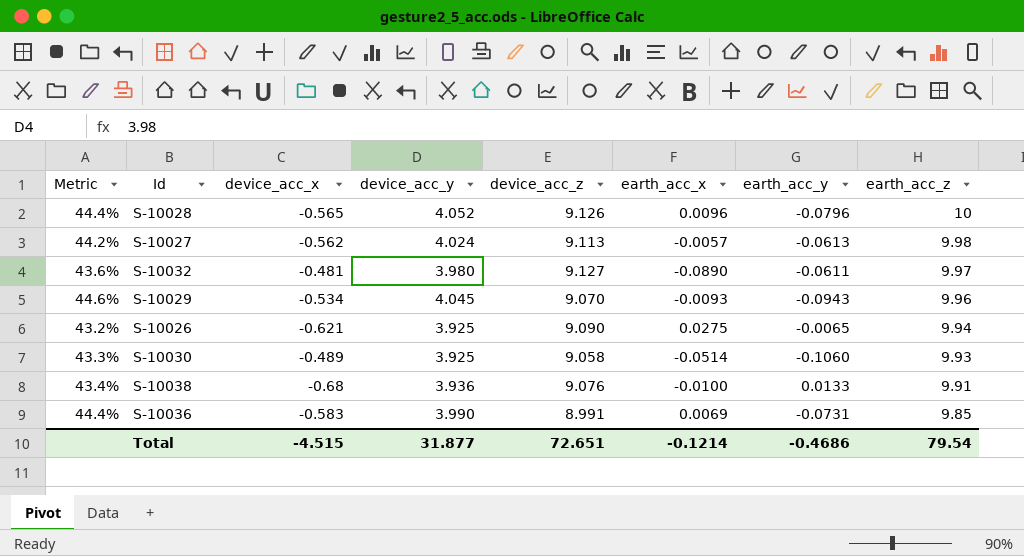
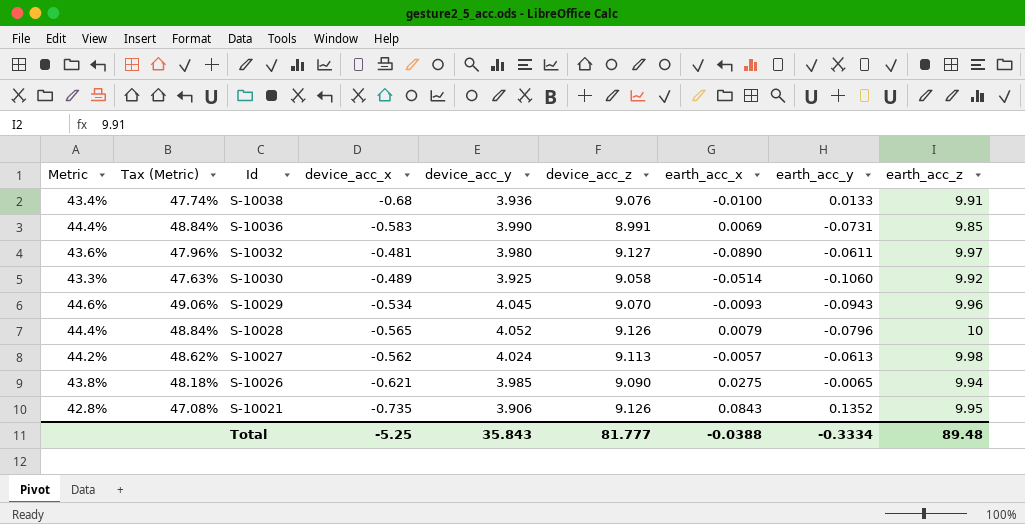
row order: earth_acc_z descending -> Id descending
column Tax (Metric) | formula: none -> [Metric] * 1.1
S-10030 | earth_acc_z: 9.93 -> 9.92
S-10028 | earth_acc_x: 0.0096 -> 0.0079
S-10026 | Metric: 43.2% -> 43.8%
S-10026 | device_acc_y: 3.925 -> 3.985
row S-10021: none -> 42.8% | 47.08% | -0.735 | 3.906 | 9.126 | 0.0843 | 0.1352 | 9.95
Total | device_acc_x: -4.515 -> -5.25
Total | device_acc_y: 31.877 -> 35.843
Total | device_acc_z: 72.651 -> 81.777
Total | earth_acc_x: -0.1214 -> -0.0388
Total | earth_acc_y: -0.4686 -> -0.3334
Total | earth_acc_z: 79.54 -> 89.48

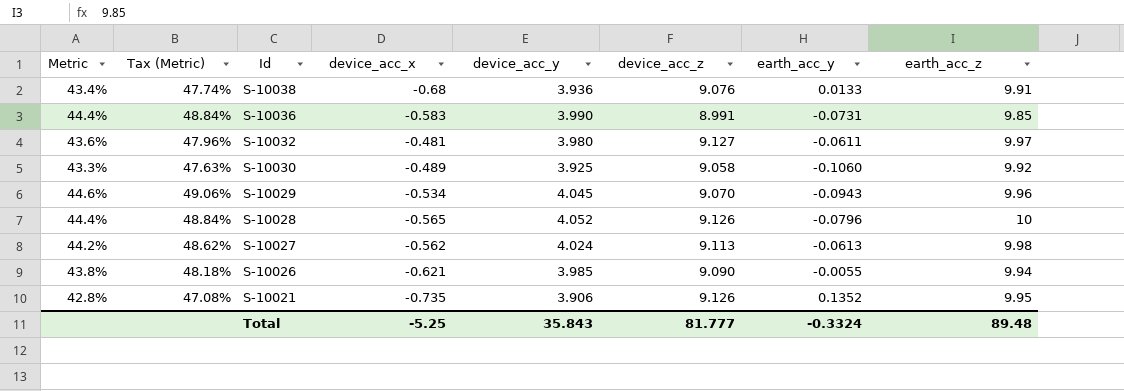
column earth_acc_x | position: 7 -> none
S-10026 | earth_acc_y: -0.0065 -> -0.0055
Total | earth_acc_y: -0.3334 -> -0.3324

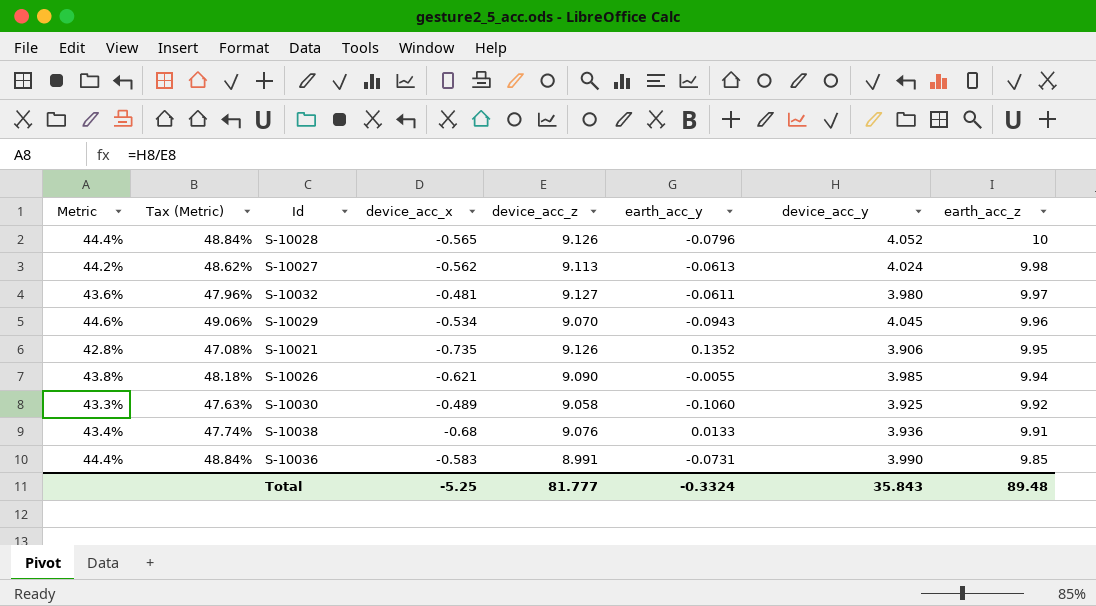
row order: Id descending -> earth_acc_z descending
column device_acc_y | position: 5 -> 7

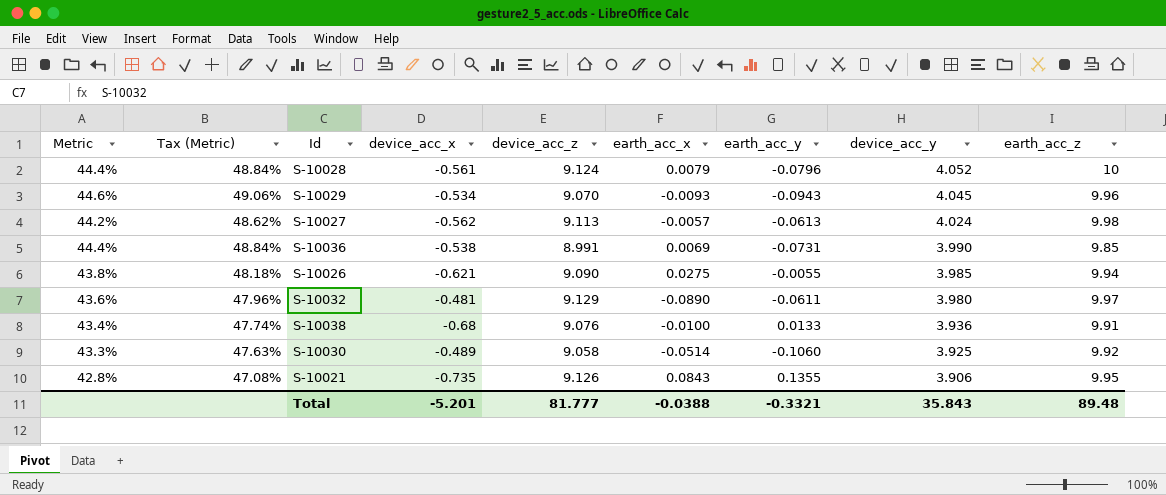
row order: earth_acc_z descending -> device_acc_y descending
column earth_acc_x | position: none -> 6
S-10028 | device_acc_x: -0.565 -> -0.561
S-10028 | device_acc_z: 9.126 -> 9.124
S-10036 | device_acc_x: -0.583 -> -0.538
S-10032 | device_acc_z: 9.127 -> 9.129
S-10021 | earth_acc_y: 0.1352 -> 0.1355
Total | device_acc_x: -5.25 -> -5.201
Total | earth_acc_y: -0.3324 -> -0.3321

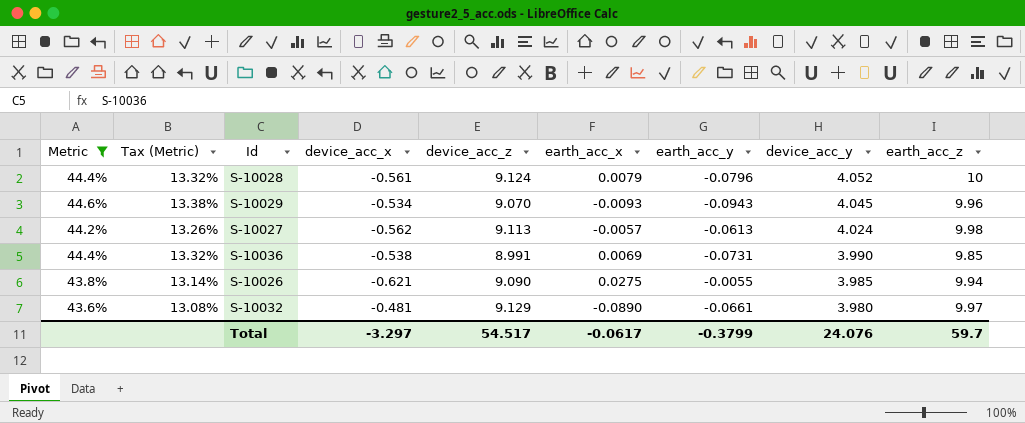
filter: none -> Metric >= 43.6%
column Tax (Metric) | formula: [Metric] * 1.1 -> [Metric] * 0.3
S-10032 | earth_acc_y: -0.0611 -> -0.0661
Total | device_acc_x: -5.201 -> -3.297
Total | device_acc_z: 81.777 -> 54.517
Total | earth_acc_x: -0.0388 -> -0.0617
Total | earth_acc_y: -0.3321 -> -0.3799
Total | device_acc_y: 35.843 -> 24.076
Total | earth_acc_z: 89.48 -> 59.7

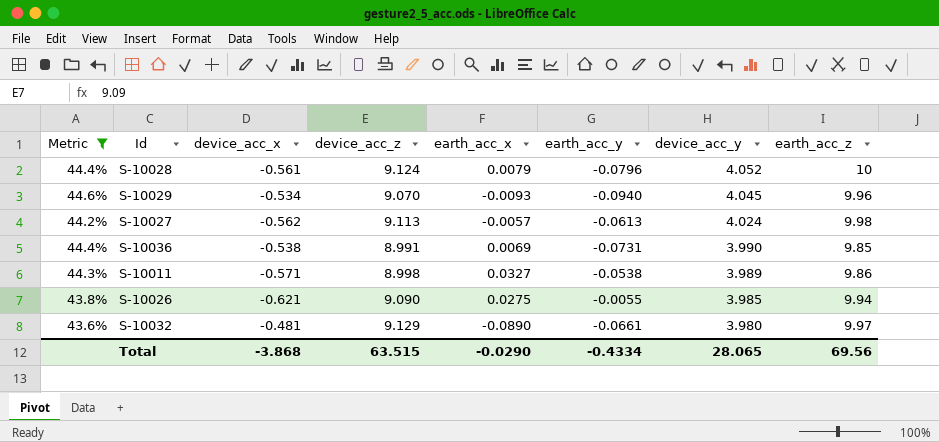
column Tax (Metric) | formula: [Metric] * 0.3 -> none
S-10029 | earth_acc_y: -0.0943 -> -0.0940
row S-10011: none -> 44.3% | -0.571 | 8.998 | 0.0327 | -0.0538 | 3.989 | 9.86
Total | device_acc_x: -3.297 -> -3.868
Total | device_acc_z: 54.517 -> 63.515
Total | earth_acc_x: -0.0617 -> -0.0290
Total | earth_acc_y: -0.3799 -> -0.4334
Total | device_acc_y: 24.076 -> 28.065
Total | earth_acc_z: 59.7 -> 69.56

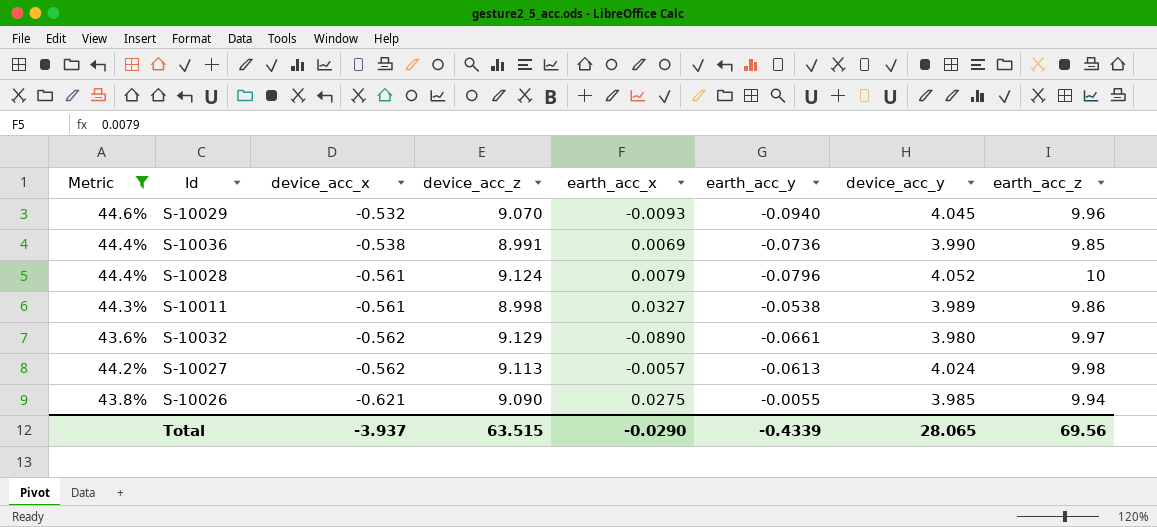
row order: device_acc_y descending -> device_acc_x descending
S-10029 | device_acc_x: -0.534 -> -0.532
S-10036 | earth_acc_y: -0.0731 -> -0.0736
S-10011 | device_acc_x: -0.571 -> -0.561
S-10032 | device_acc_x: -0.481 -> -0.562
Total | device_acc_x: -3.868 -> -3.937
Total | earth_acc_y: -0.4334 -> -0.4339

